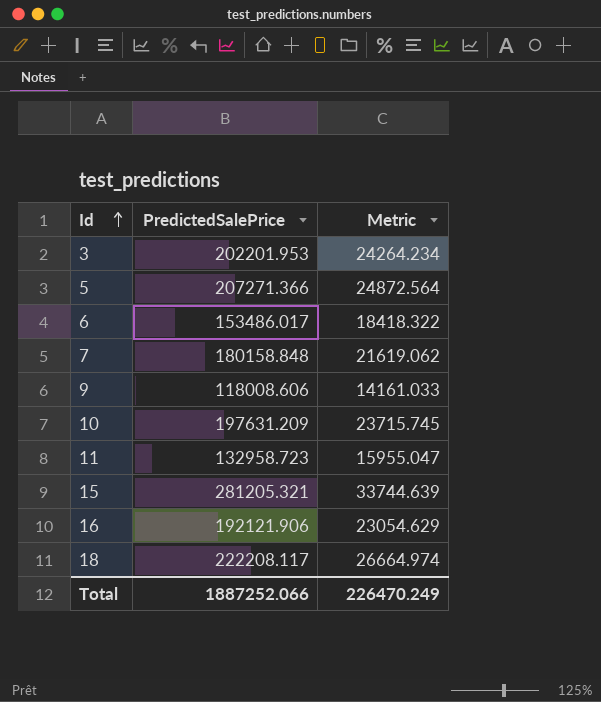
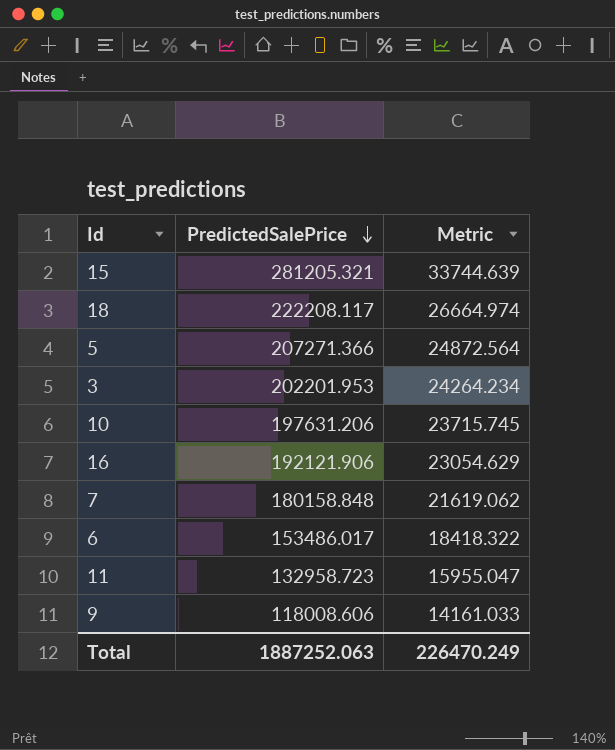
row order: Id ascending -> PredictedSalePrice descending
10 | PredictedSalePrice: 197631.209 -> 197631.206
Total | PredictedSalePrice: 1887252.066 -> 1887252.063

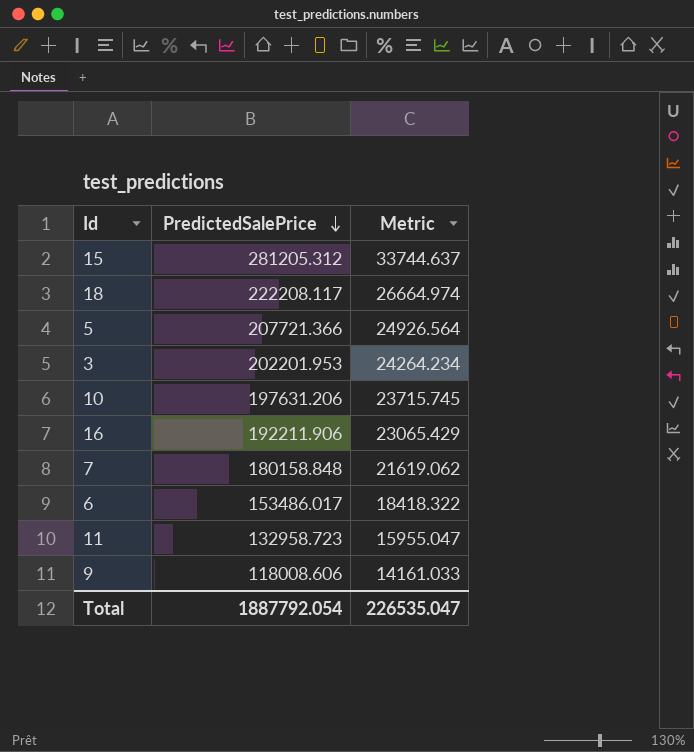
15 | PredictedSalePrice: 281205.321 -> 281205.312
15 | Metric: 33744.639 -> 33744.637
5 | PredictedSalePrice: 207271.366 -> 207721.366
5 | Metric: 24872.564 -> 24926.564
16 | PredictedSalePrice: 192121.906 -> 192211.906
16 | Metric: 23054.629 -> 23065.429
Total | PredictedSalePrice: 1887252.063 -> 1887792.054
Total | Metric: 226470.249 -> 226535.047

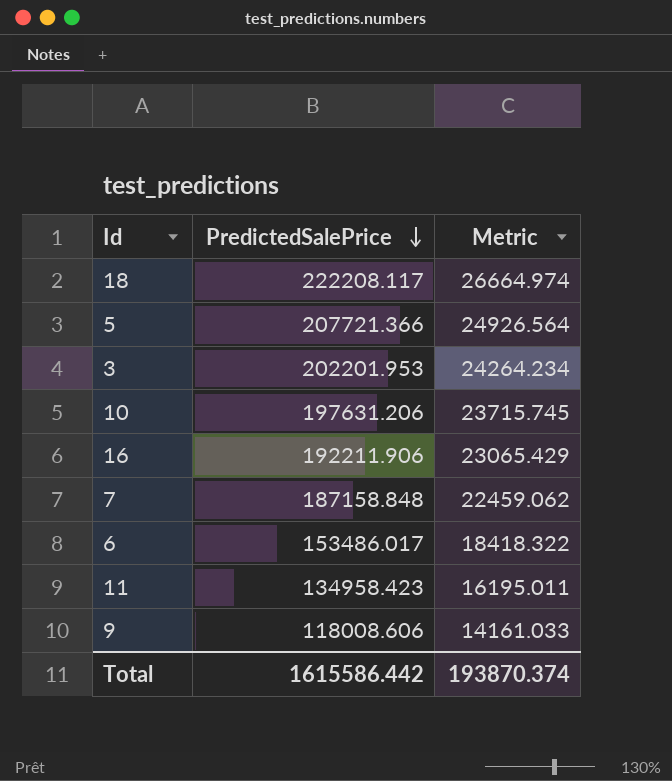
row 15: 281205.312 | 33744.637 -> none
7 | PredictedSalePrice: 180158.848 -> 187158.848
7 | Metric: 21619.062 -> 22459.062
11 | PredictedSalePrice: 132958.723 -> 134958.423
11 | Metric: 15955.047 -> 16195.011
Total | PredictedSalePrice: 1887792.054 -> 1615586.442
Total | Metric: 226535.047 -> 193870.374

